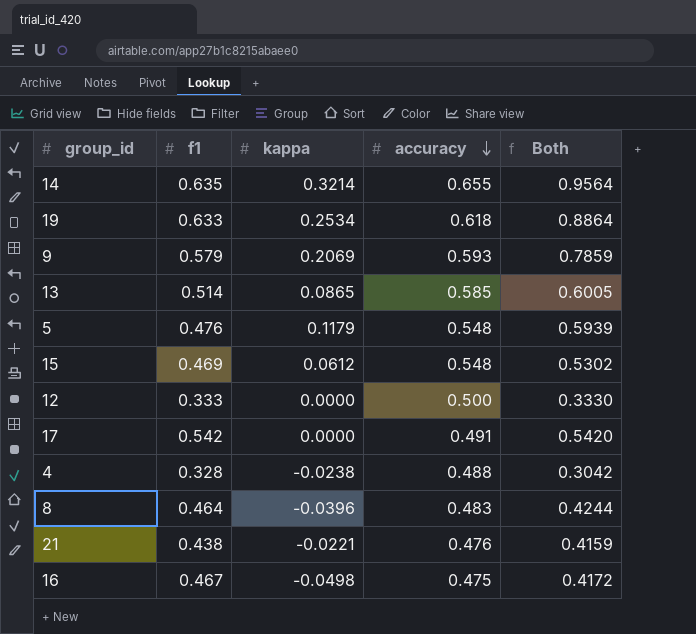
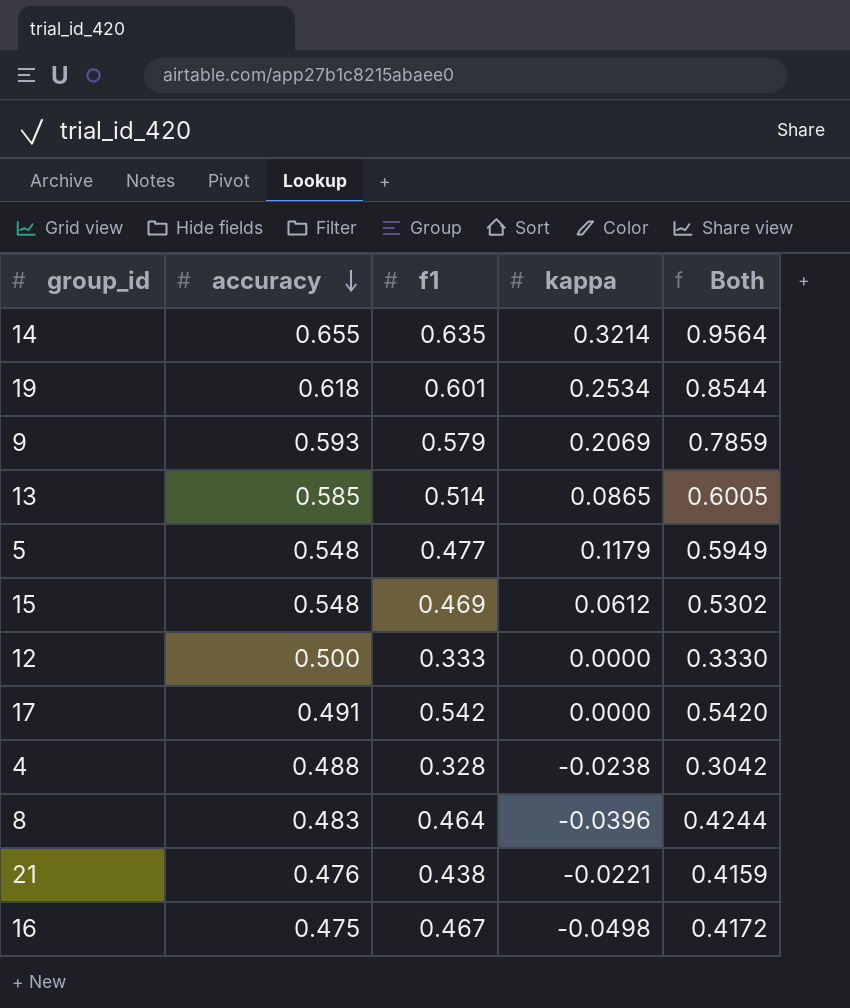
column accuracy | position: 4 -> 2
19 | f1: 0.633 -> 0.601
19 | Both: 0.8864 -> 0.8544
5 | f1: 0.476 -> 0.477
5 | Both: 0.5939 -> 0.5949

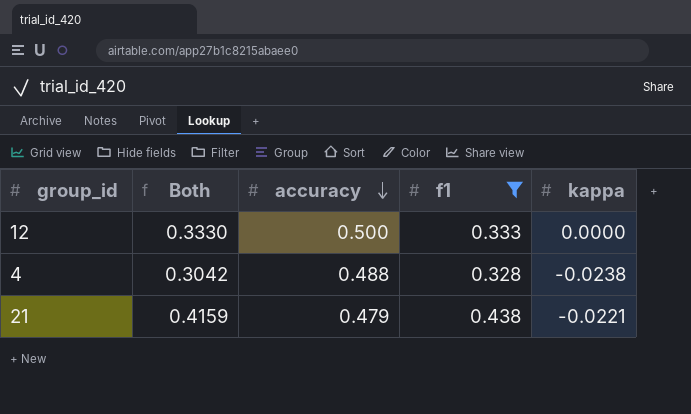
filter: none -> f1 <= 0.438
column Both | position: 5 -> 2
21 | accuracy: 0.476 -> 0.479

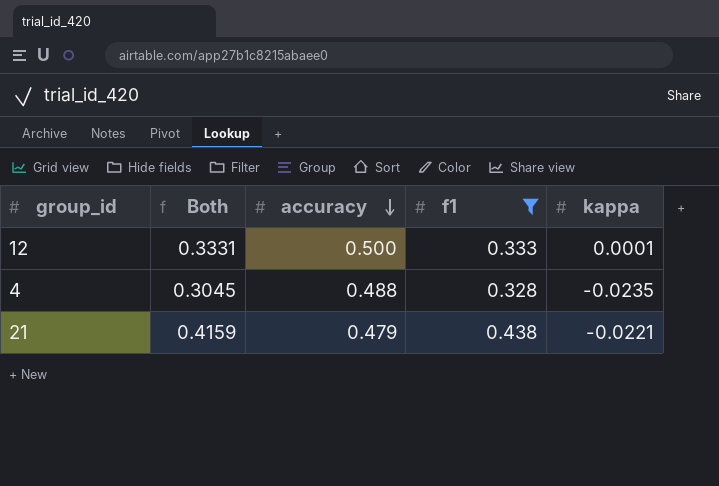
12 | Both: 0.3330 -> 0.3331
12 | kappa: 0.0000 -> 0.0001
4 | Both: 0.3042 -> 0.3045
4 | kappa: -0.0238 -> -0.0235

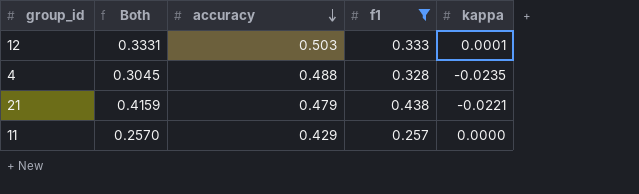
12 | accuracy: 0.500 -> 0.503
row 11: none -> 0.2570 | 0.429 | 0.257 | 0.0000

